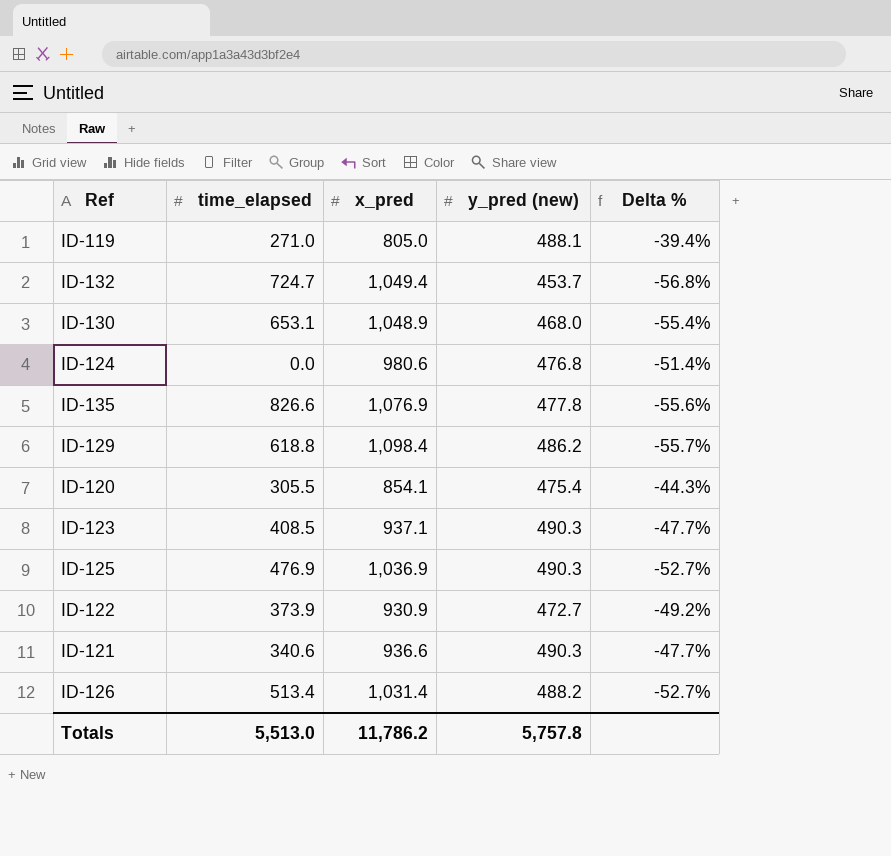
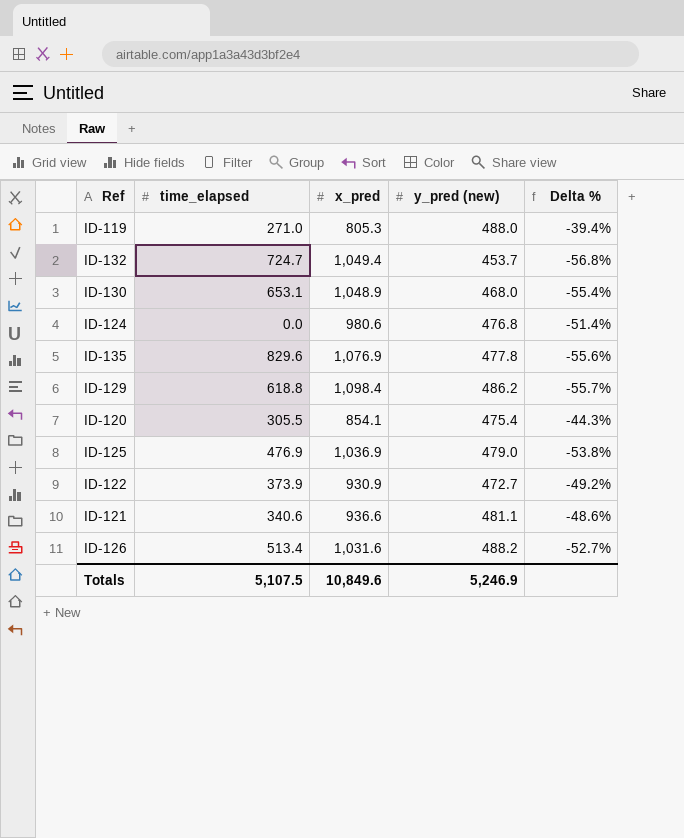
row ID-123: 408.5 | 937.1 | 490.3 | -47.7% -> none
ID-119 | x_pred: 805.0 -> 805.3
ID-119 | y_pred (new): 488.1 -> 488.0
ID-135 | time_elapsed: 826.6 -> 829.6
ID-125 | y_pred (new): 490.3 -> 479.0
ID-125 | Delta %: -52.7% -> -53.8%
ID-121 | y_pred (new): 490.3 -> 481.1
ID-121 | Delta %: -47.7% -> -48.6%
ID-126 | x_pred: 1,031.4 -> 1,031.6
Totals | time_elapsed: 5,513.0 -> 5,107.5
Totals | x_pred: 11,786.2 -> 10,849.6
Totals | y_pred (new): 5,757.8 -> 5,246.9

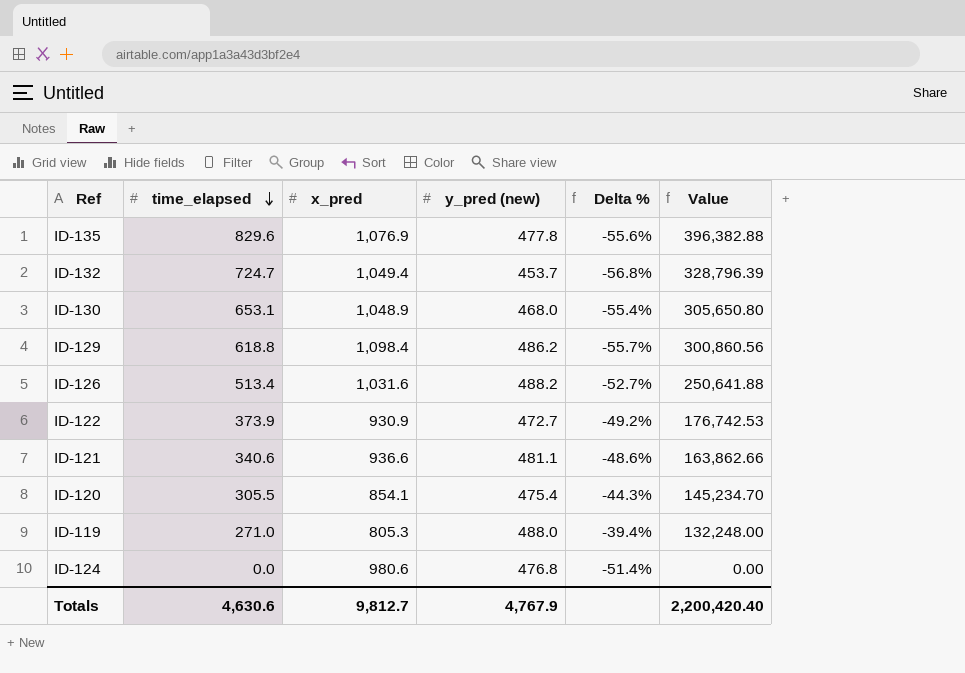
row order: none -> time_elapsed descending
column Value | formula: none -> [time_elapsed] * [y_pred (new)]
row ID-125: 476.9 | 1,036.9 | 479.0 | -53.8% -> none
Totals | time_elapsed: 5,107.5 -> 4,630.6
Totals | x_pred: 10,849.6 -> 9,812.7
Totals | y_pred (new): 5,246.9 -> 4,767.9

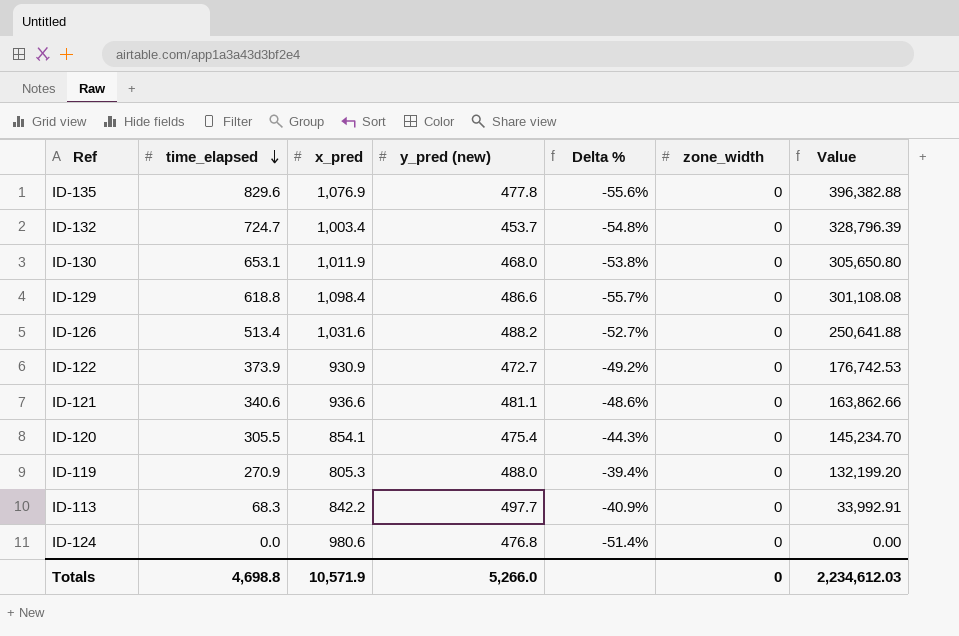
column zone_width | position: none -> 6
ID-132 | x_pred: 1,049.4 -> 1,003.4
ID-132 | Delta %: -56.8% -> -54.8%
ID-130 | x_pred: 1,048.9 -> 1,011.9
ID-130 | Delta %: -55.4% -> -53.8%
ID-129 | y_pred (new): 486.2 -> 486.6
ID-129 | Value: 300,860.56 -> 301,108.08
ID-119 | time_elapsed: 271.0 -> 270.9
ID-119 | Value: 132,248.00 -> 132,199.20
row ID-113: none -> 68.3 | 842.2 | 497.7 | -40.9% | 0 | 33,992.91
Totals | time_elapsed: 4,630.6 -> 4,698.8
Totals | x_pred: 9,812.7 -> 10,571.9
Totals | y_pred (new): 4,767.9 -> 5,266.0
Totals | Value: 2,200,420.40 -> 2,234,612.03

